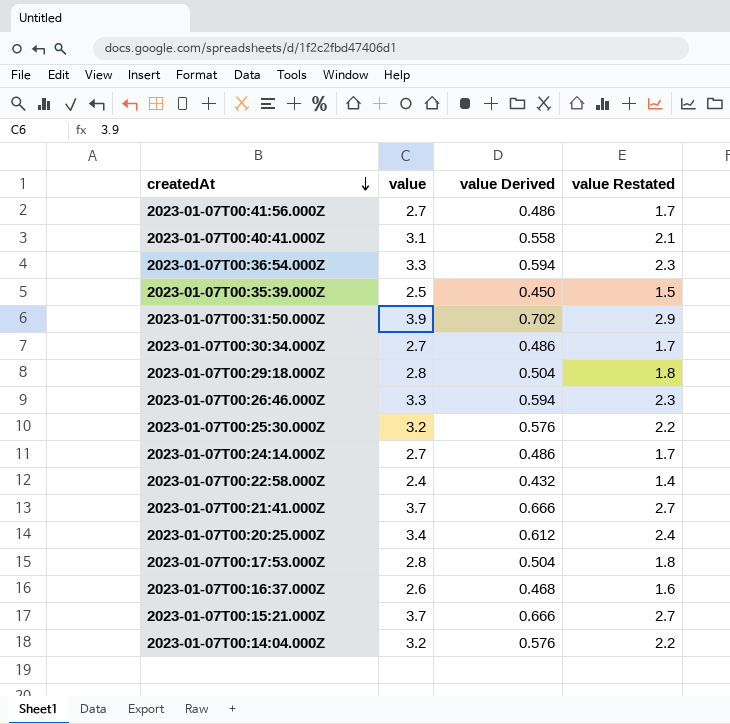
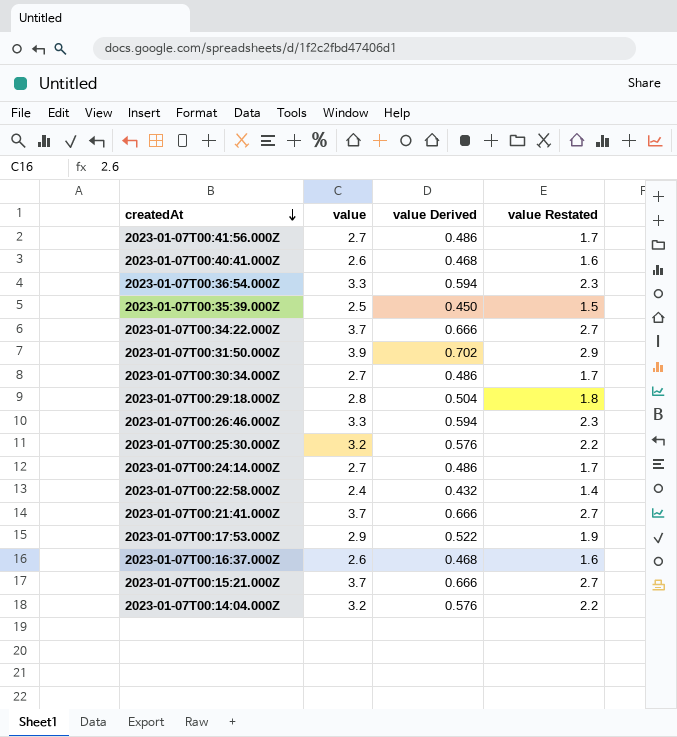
row 2023-01-07T00:20:25.000Z: 3.4 | 0.612 | 2.4 -> none
2023-01-07T00:40:41.000Z | value: 3.1 -> 2.6
2023-01-07T00:40:41.000Z | value Derived: 0.558 -> 0.468
2023-01-07T00:40:41.000Z | value Restated: 2.1 -> 1.6
row 2023-01-07T00:34:22.000Z: none -> 3.7 | 0.666 | 2.7
2023-01-07T00:17:53.000Z | value: 2.8 -> 2.9
2023-01-07T00:17:53.000Z | value Derived: 0.504 -> 0.522
2023-01-07T00:17:53.000Z | value Restated: 1.8 -> 1.9

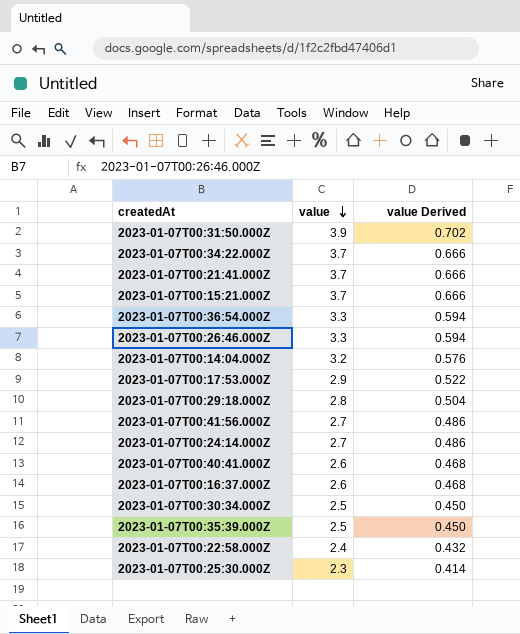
row order: createdAt descending -> value descending
column value Restated | formula: [value] - 1 -> none
2023-01-07T00:30:34.000Z | value: 2.7 -> 2.5
2023-01-07T00:30:34.000Z | value Derived: 0.486 -> 0.450
2023-01-07T00:25:30.000Z | value: 3.2 -> 2.3
2023-01-07T00:25:30.000Z | value Derived: 0.576 -> 0.414

